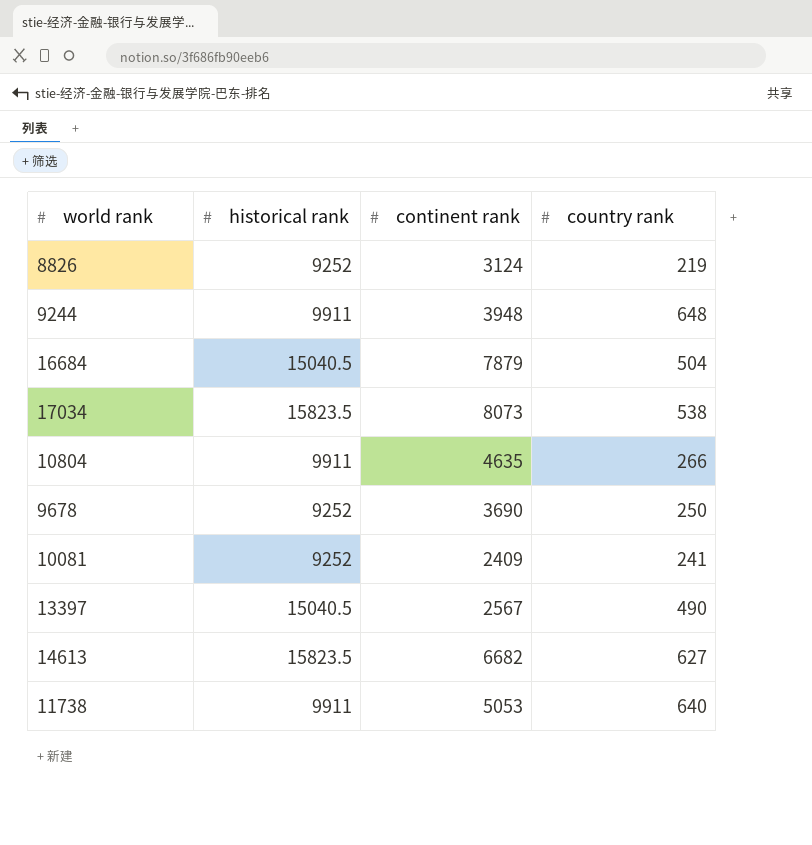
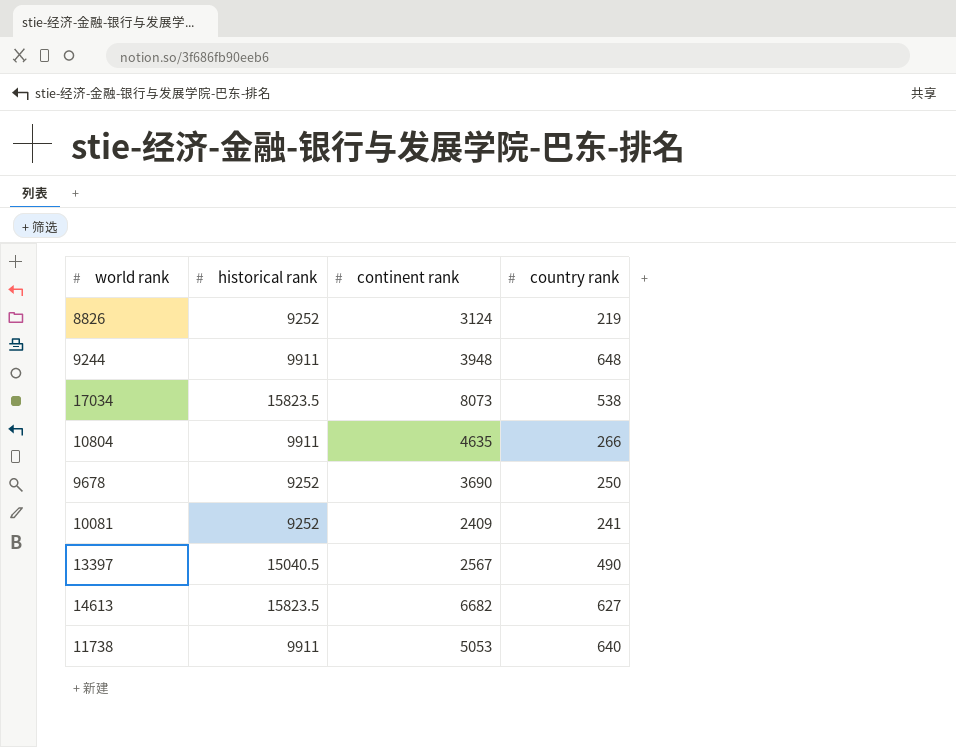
row 16684: 15040.5 | 7879 | 504 -> none

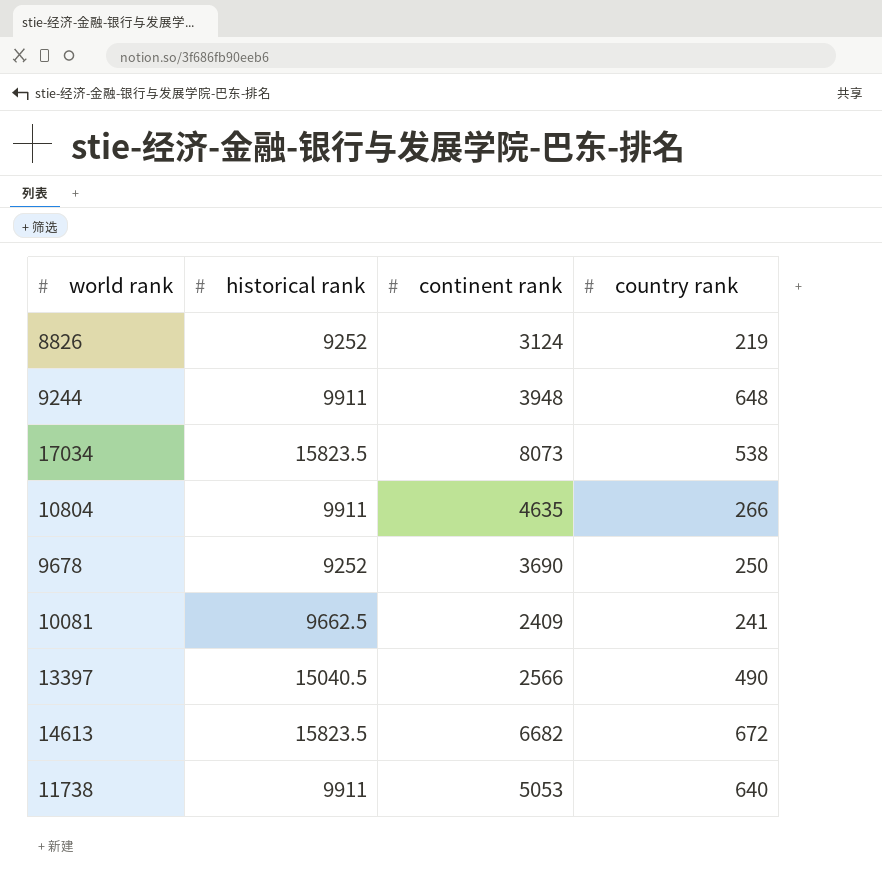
10081 | historical rank: 9252 -> 9662.5
13397 | continent rank: 2567 -> 2566
14613 | country rank: 627 -> 672

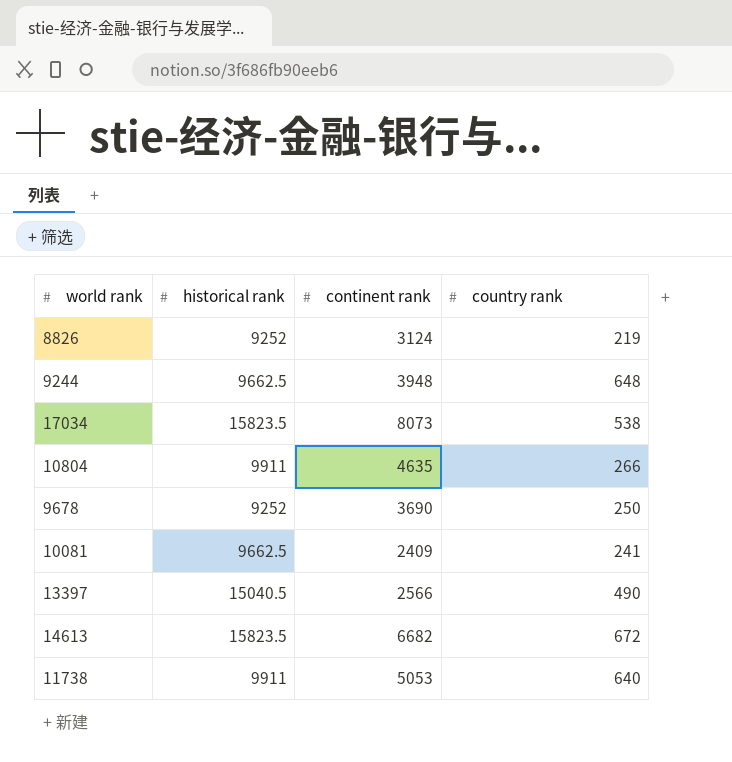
9244 | historical rank: 9911 -> 9662.5

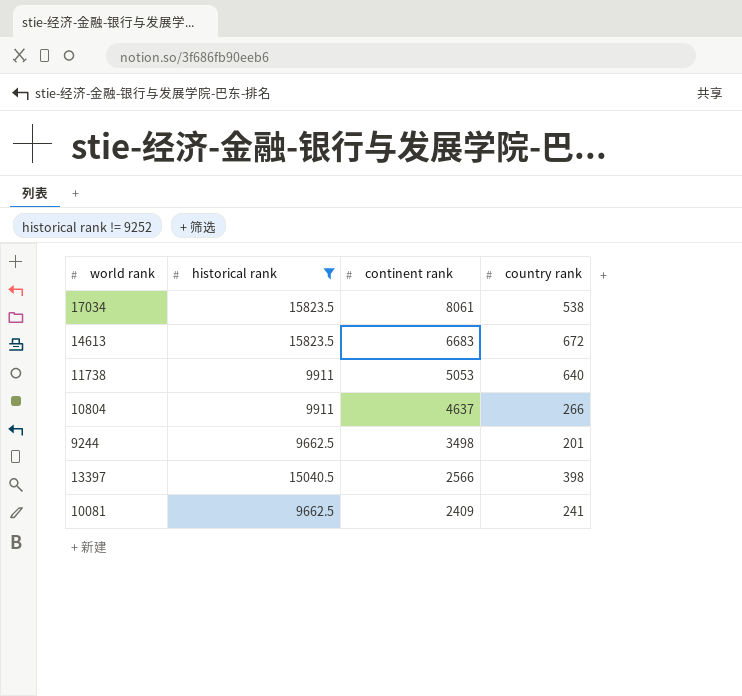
filter: none -> historical rank != 9252
row order: none -> continent rank descending
17034 | continent rank: 8073 -> 8061
14613 | continent rank: 6682 -> 6683
10804 | continent rank: 4635 -> 4637
9244 | continent rank: 3948 -> 3498
9244 | country rank: 648 -> 201
13397 | country rank: 490 -> 398

